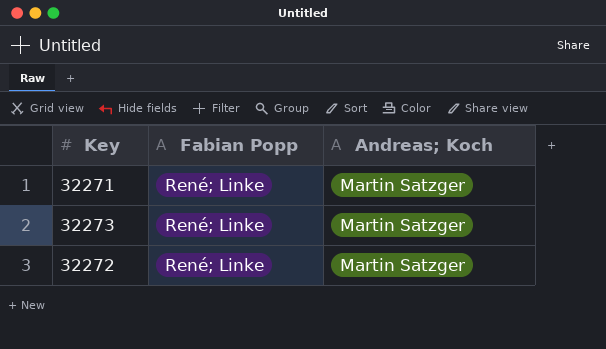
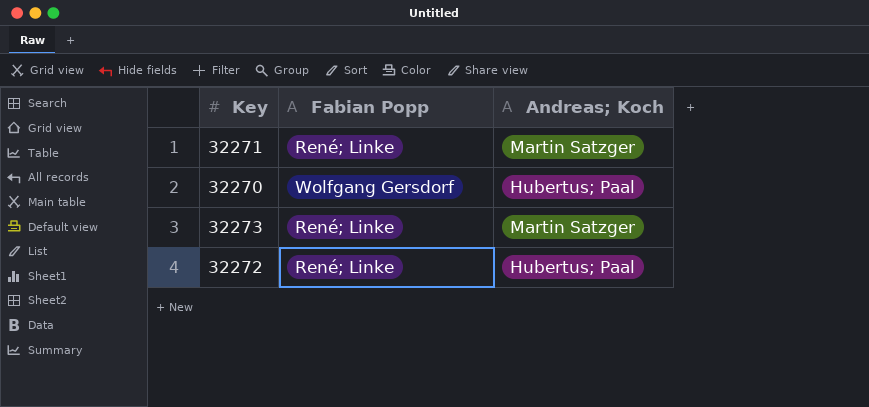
row 32270: none -> Wolfgang Gersdorf | Hubertus; Paal
32272 | Andreas; Koch: Martin Satzger -> Hubertus; Paal

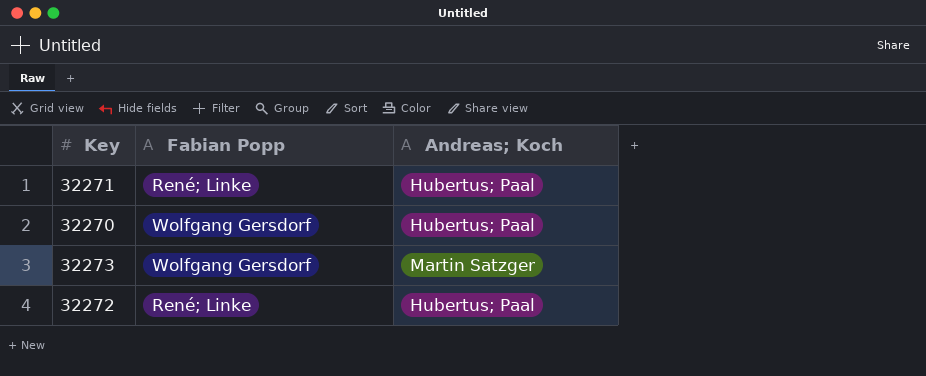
32271 | Andreas; Koch: Martin Satzger -> Hubertus; Paal
32273 | Fabian Popp: René; Linke -> Wolfgang Gersdorf

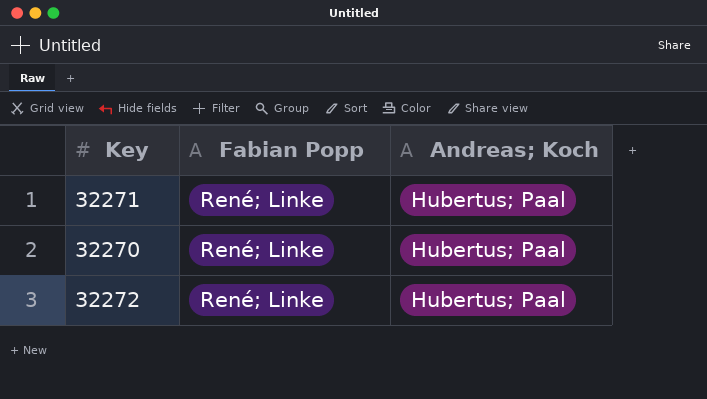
row 32273: Wolfgang Gersdorf | Martin Satzger -> none
32270 | Fabian Popp: Wolfgang Gersdorf -> René; Linke

